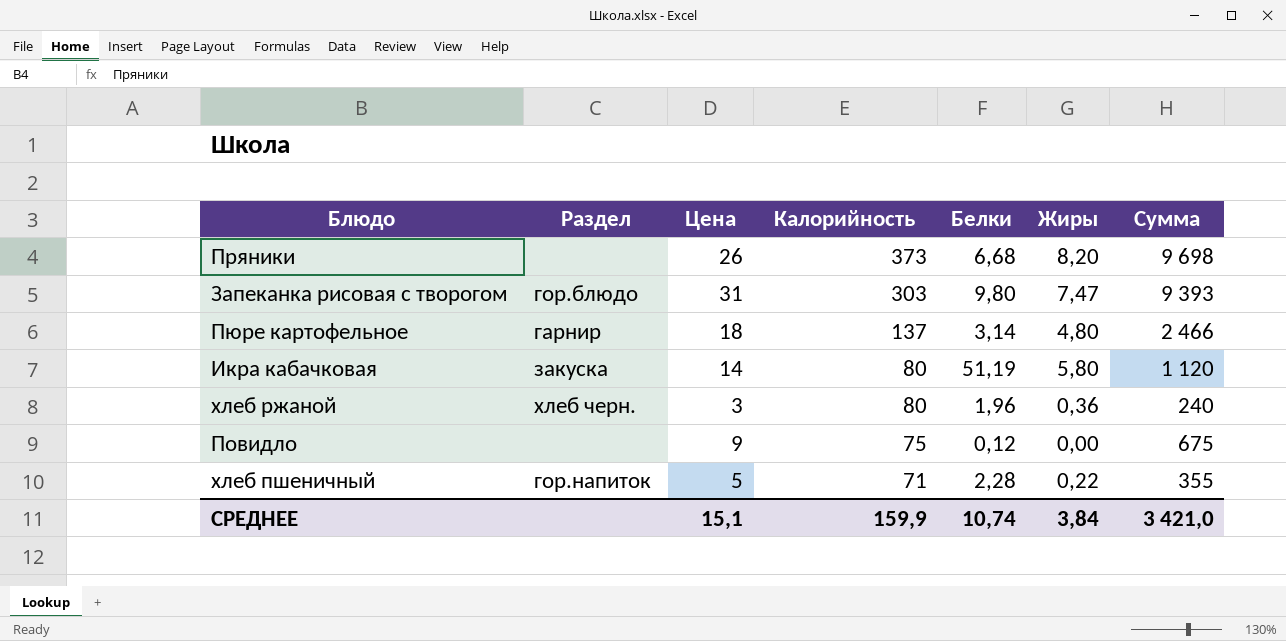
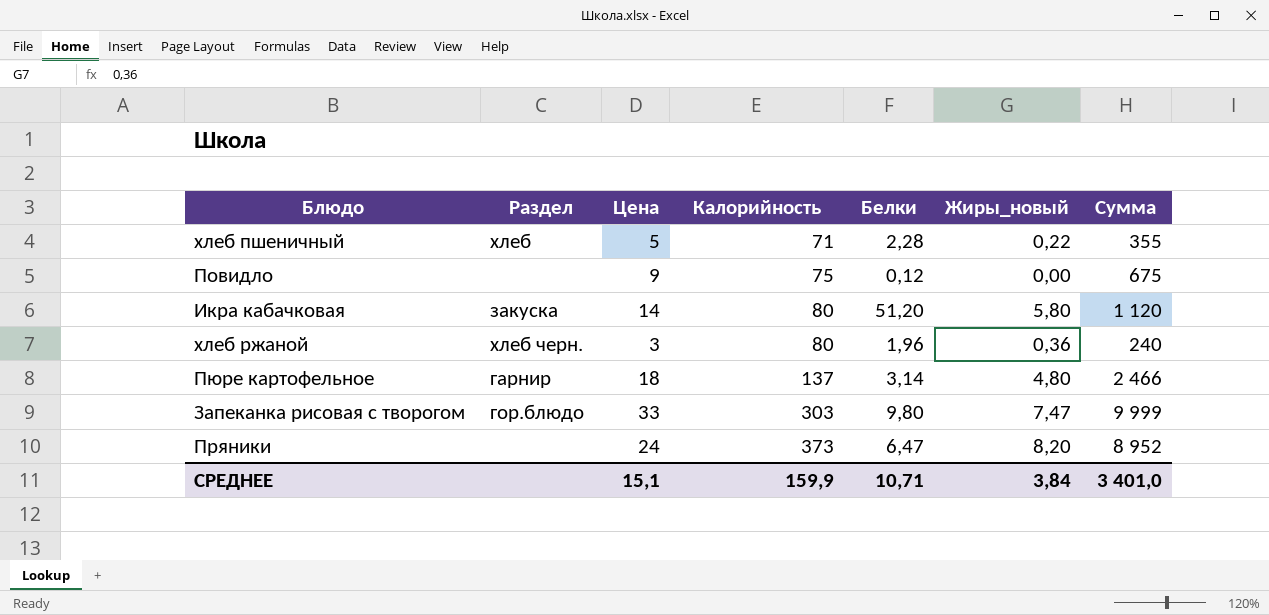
row order: Калорийность descending -> Калорийность ascending
column name: Жиры -> Жиры_новый
хлеб пшеничный | Раздел: гор.напиток -> хлеб
Икра кабачковая | Белки: 51,19 -> 51,20
Запеканка рисовая с творогом | Цена: 31 -> 33
Запеканка рисовая с творогом | Сумма: 9 393 -> 9 999
Пряники | Цена: 26 -> 24
Пряники | Белки: 6,68 -> 6,47
Пряники | Сумма: 9 698 -> 8 952
СРЕДНЕЕ | Белки: 10,74 -> 10,71
СРЕДНЕЕ | Сумма: 3 421,0 -> 3 401,0

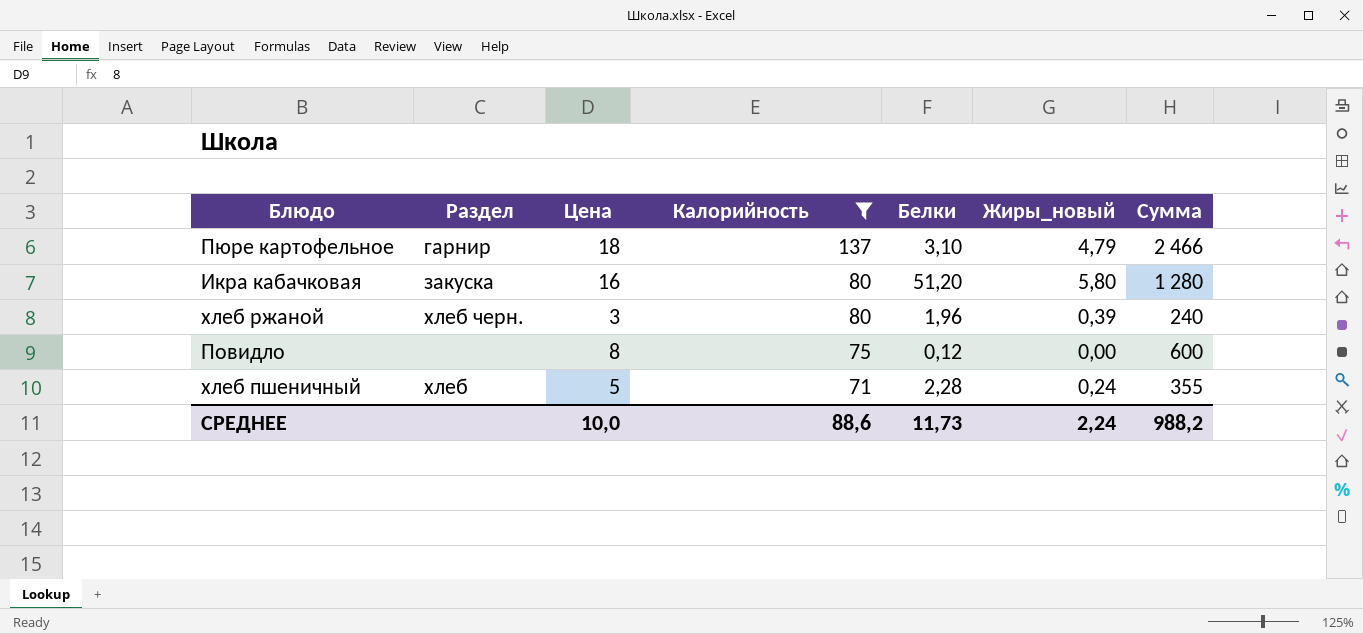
filter: none -> Калорийность <= 137
row order: Калорийность ascending -> Калорийность descending
Пюре картофельное | Белки: 3,14 -> 3,10
Пюре картофельное | Жиры_новый: 4,80 -> 4,79
Икра кабачковая | Цена: 14 -> 16
Икра кабачковая | Сумма: 1 120 -> 1 280
хлеб ржаной | Жиры_новый: 0,36 -> 0,39
Повидло | Цена: 9 -> 8
Повидло | Сумма: 675 -> 600
хлеб пшеничный | Жиры_новый: 0,22 -> 0,24
СРЕДНЕЕ | Цена: 15,1 -> 10,0
СРЕДНЕЕ | Калорийность: 159,9 -> 88,6
СРЕДНЕЕ | Белки: 10,71 -> 11,73
СРЕДНЕЕ | Жиры_новый: 3,84 -> 2,24
СРЕДНЕЕ | Сумма: 3 401,0 -> 988,2

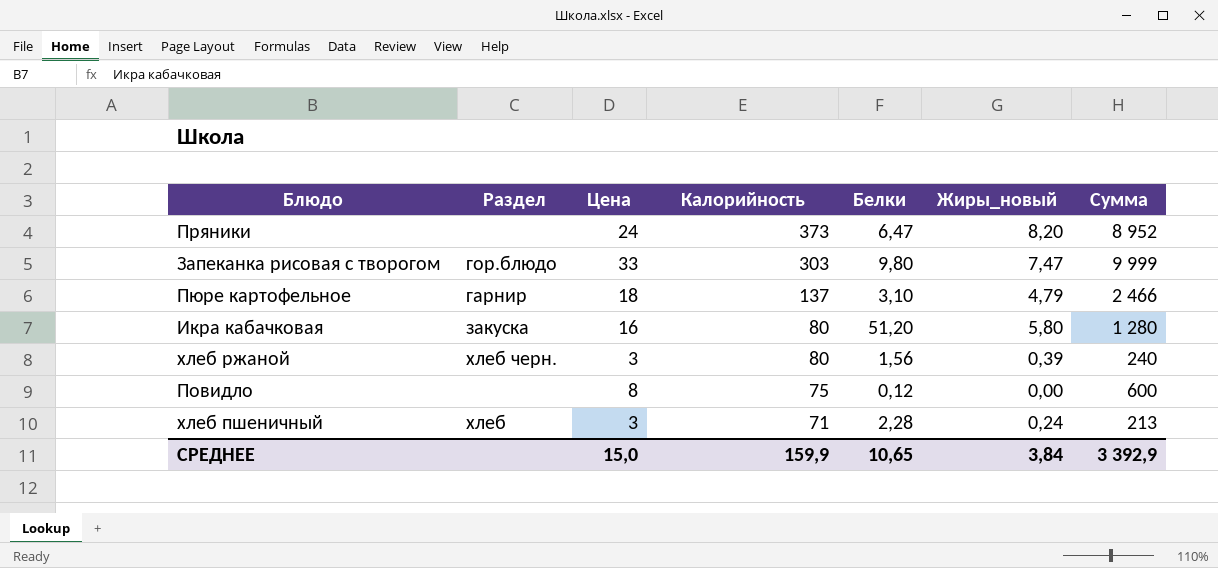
filter: Калорийность <= 137 -> none
хлеб ржаной | Белки: 1,96 -> 1,56
хлеб пшеничный | Цена: 5 -> 3
хлеб пшеничный | Сумма: 355 -> 213
СРЕДНЕЕ | Цена: 10,0 -> 15,0
СРЕДНЕЕ | Калорийность: 88,6 -> 159,9
СРЕДНЕЕ | Белки: 11,73 -> 10,65
СРЕДНЕЕ | Жиры_новый: 2,24 -> 3,84
СРЕДНЕЕ | Сумма: 988,2 -> 3 392,9

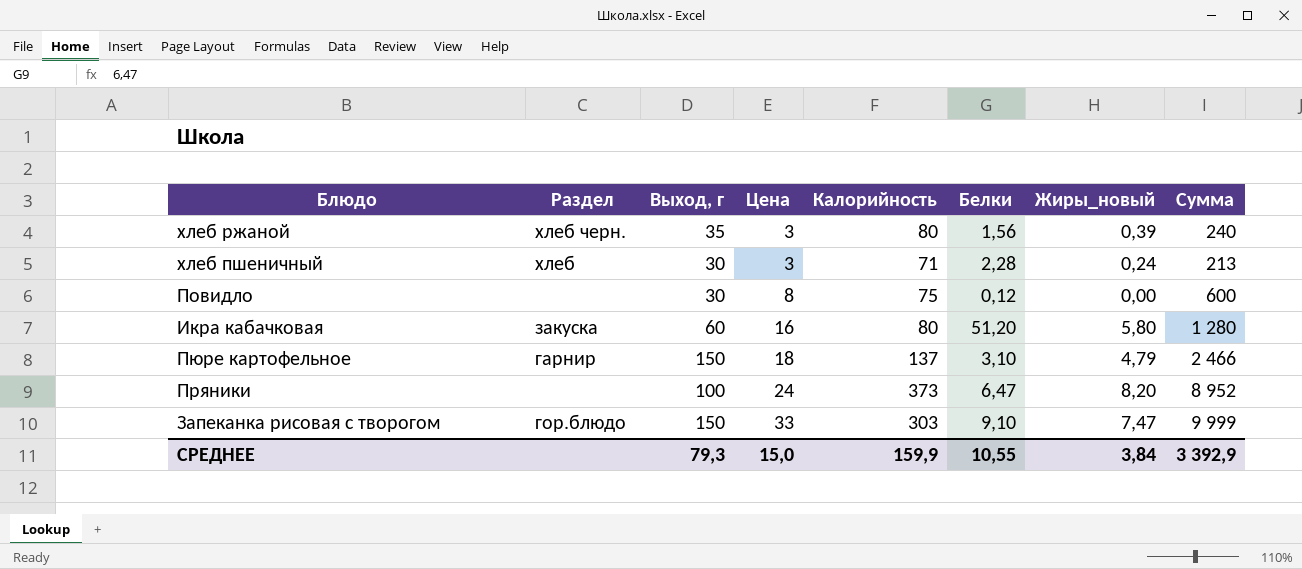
row order: Калорийность descending -> Цена ascending
column Выход, г | position: none -> 3
Запеканка рисовая с творогом | Белки: 9,80 -> 9,10
СРЕДНЕЕ | Белки: 10,65 -> 10,55

